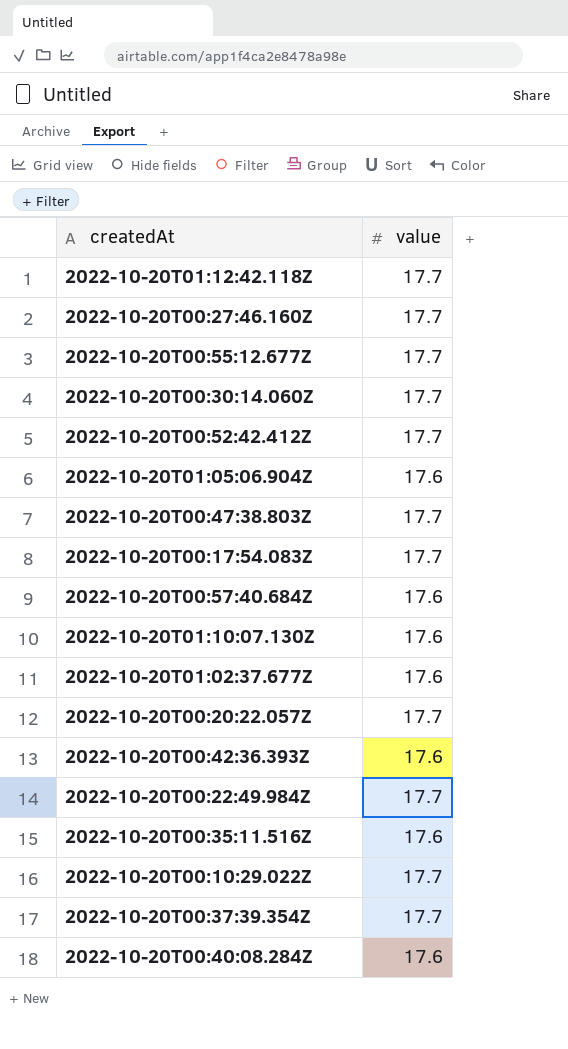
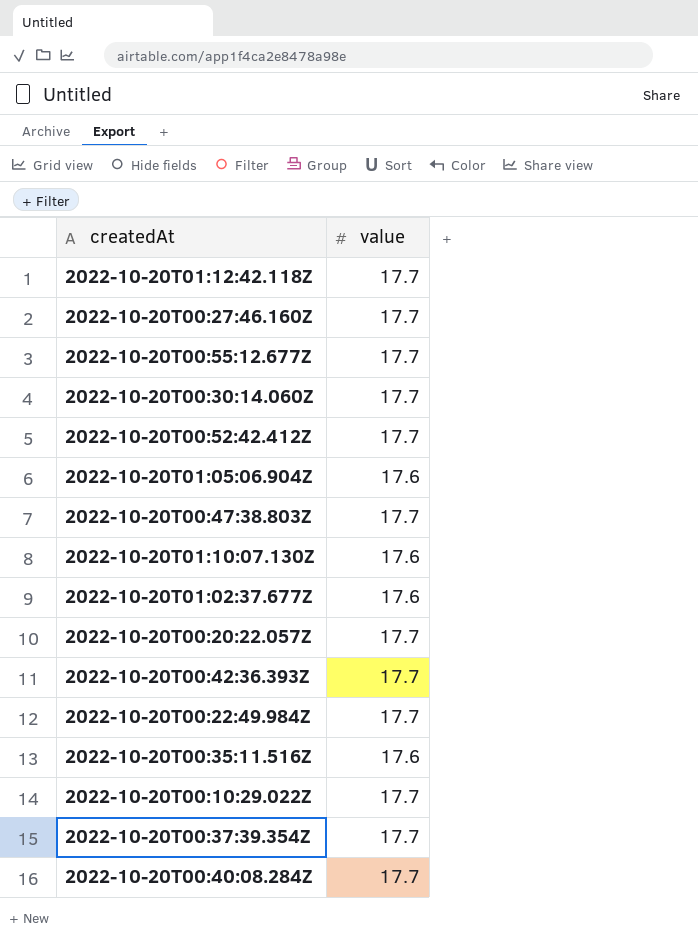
row 2022-10-20T00:17:54.083Z: 17.7 -> none
row 2022-10-20T00:57:40.684Z: 17.6 -> none
2022-10-20T00:42:36.393Z | value: 17.6 -> 17.7
2022-10-20T00:40:08.284Z | value: 17.6 -> 17.7

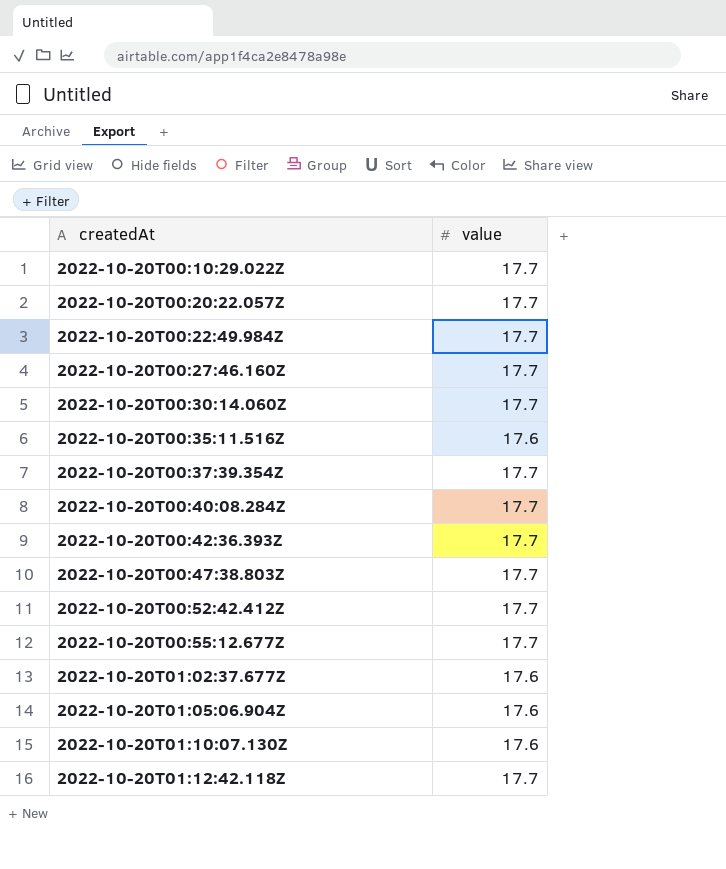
row order: none -> createdAt ascending

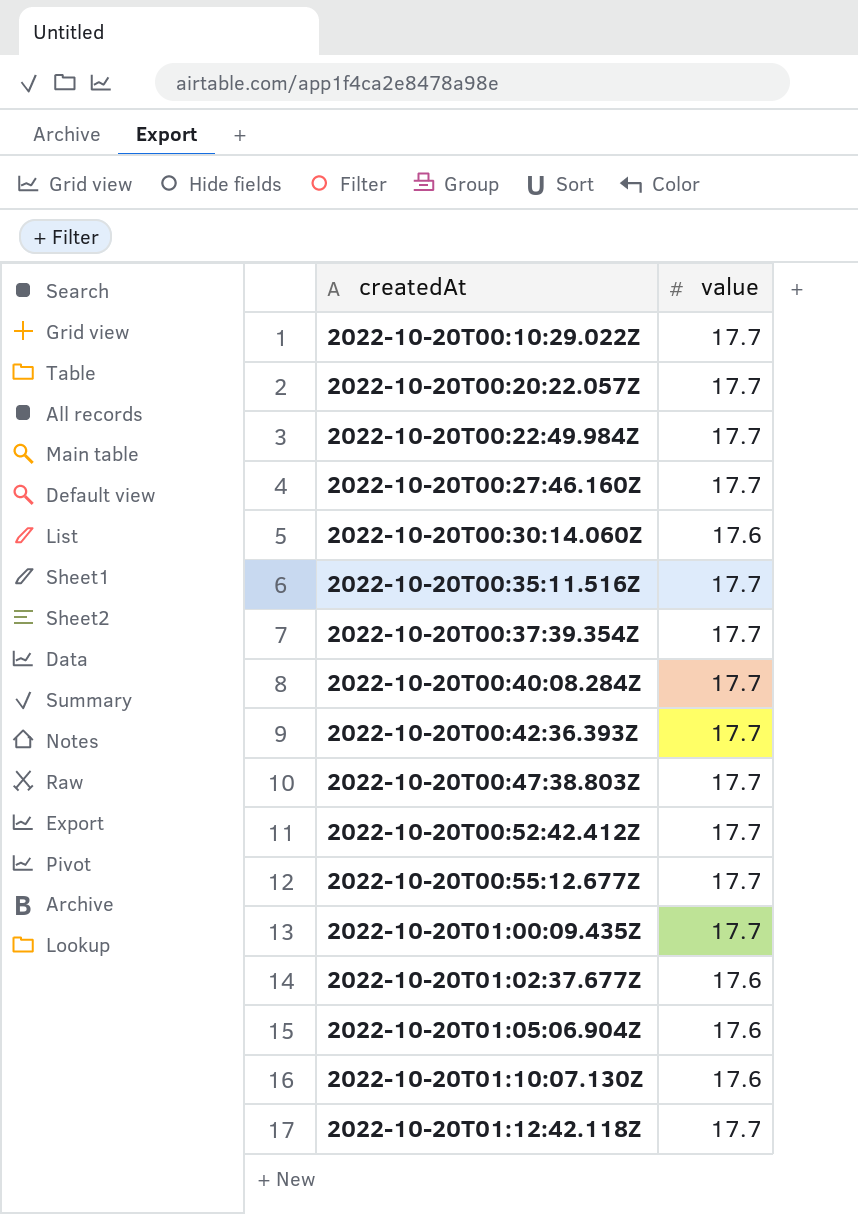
2022-10-20T00:30:14.060Z | value: 17.7 -> 17.6
2022-10-20T00:35:11.516Z | value: 17.6 -> 17.7
row 2022-10-20T01:00:09.435Z: none -> 17.7

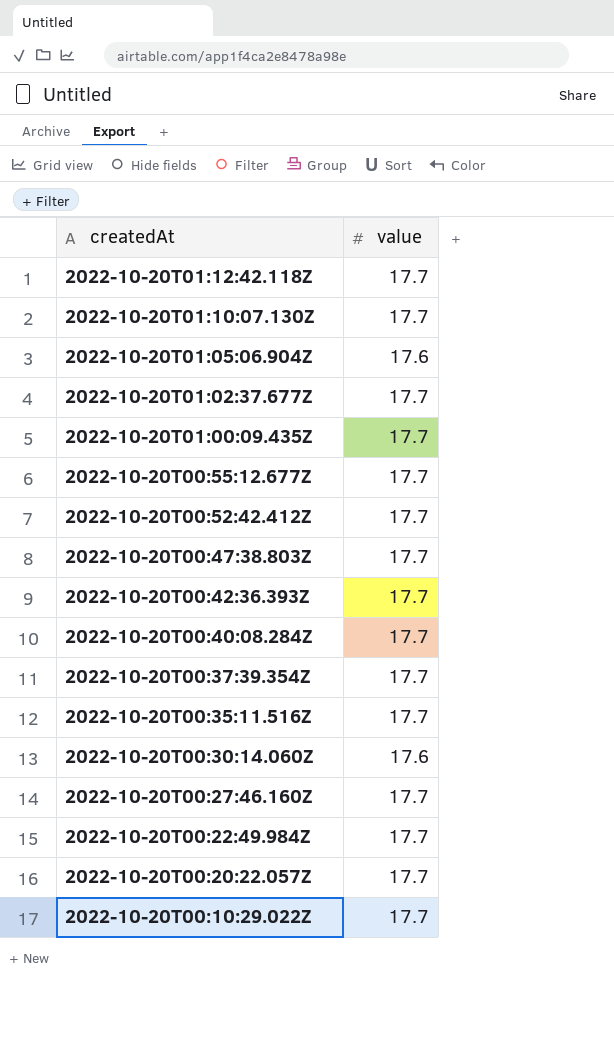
row order: createdAt ascending -> createdAt descending
2022-10-20T01:10:07.130Z | value: 17.6 -> 17.7
2022-10-20T01:02:37.677Z | value: 17.6 -> 17.7

